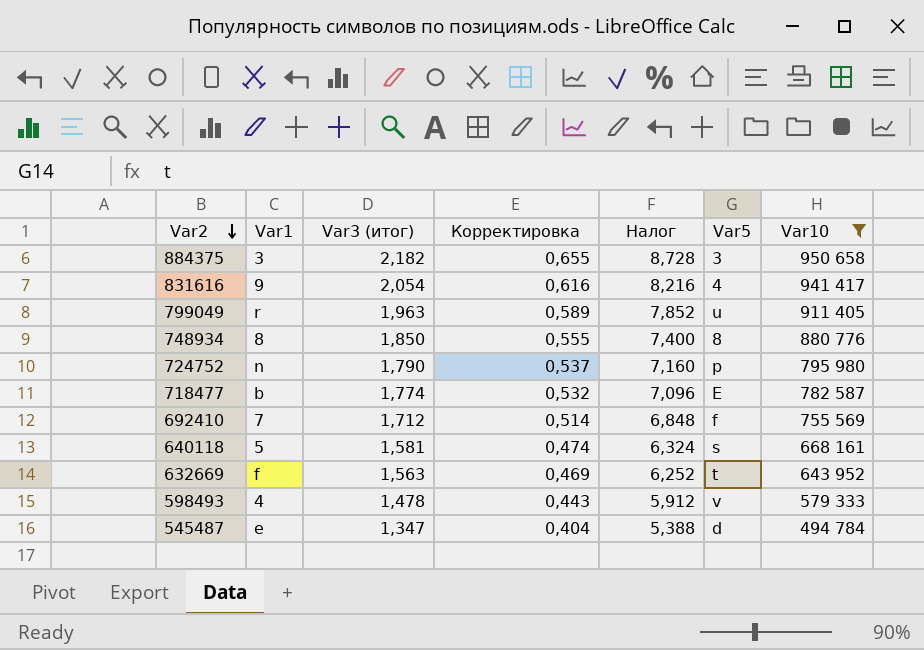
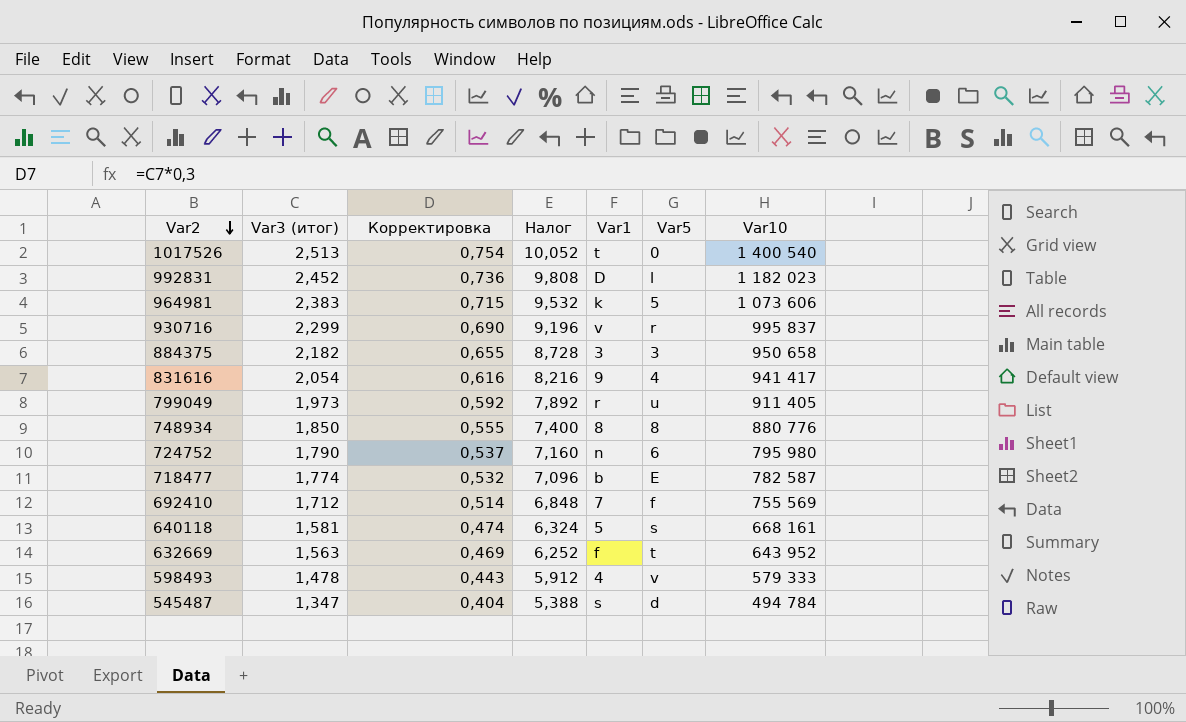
filter: Var10 <= 950 658 -> none
column Var1 | position: 2 -> 5
799049 | Var3 (итог): 1,963 -> 1,973
799049 | Корректировка: 0,589 -> 0,592
799049 | Налог: 7,852 -> 7,892
724752 | Var5: p -> 6
545487 | Var1: e -> s

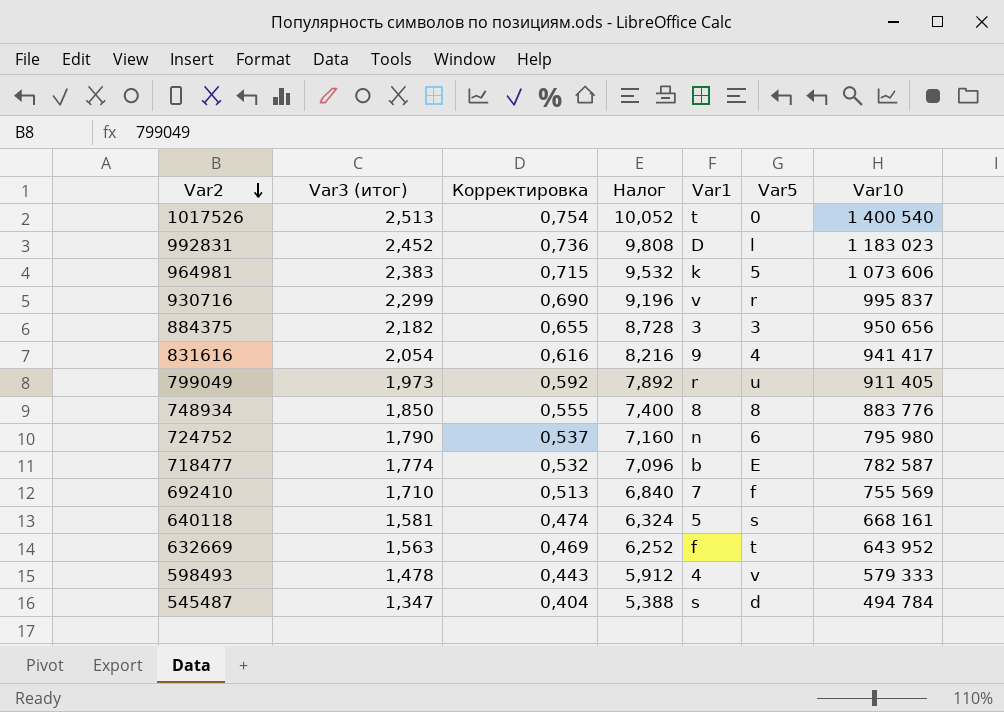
992831 | Var10: 1 182 023 -> 1 183 023
884375 | Var10: 950 658 -> 950 656
748934 | Var10: 880 776 -> 883 776
692410 | Var3 (итог): 1,712 -> 1,710
692410 | Корректировка: 0,514 -> 0,513
692410 | Налог: 6,848 -> 6,840

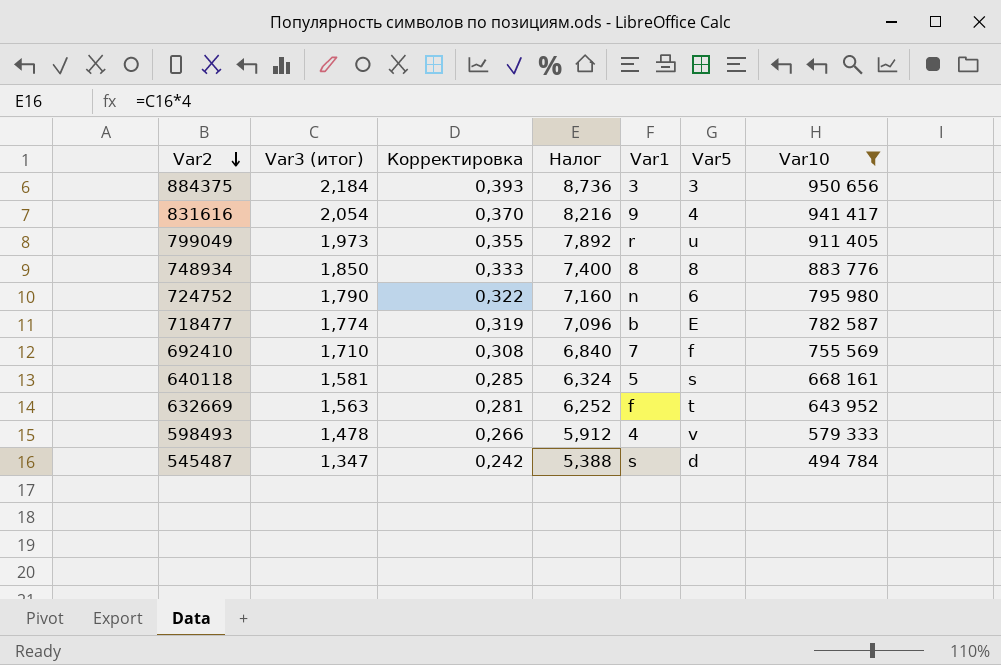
filter: none -> Var10 <= 950 656
column Корректировка | formula: [Var3 (итог)] * 0,3 -> [Var3 (итог)] * 0,18
884375 | Var3 (итог): 2,182 -> 2,184
884375 | Налог: 8,728 -> 8,736

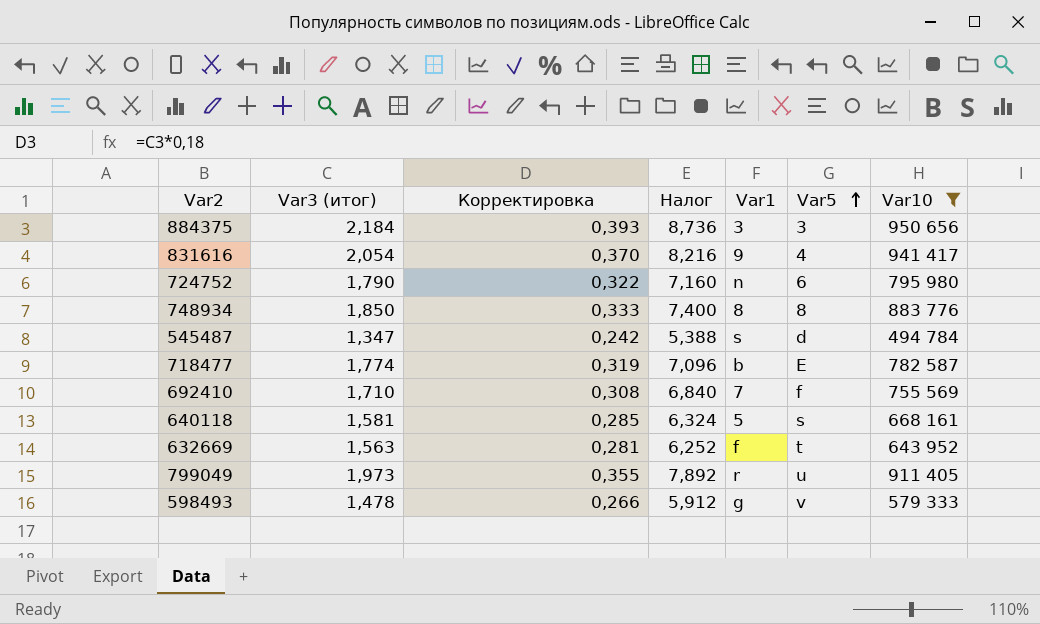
row order: Var2 descending -> Var5 ascending
598493 | Var1: 4 -> g

